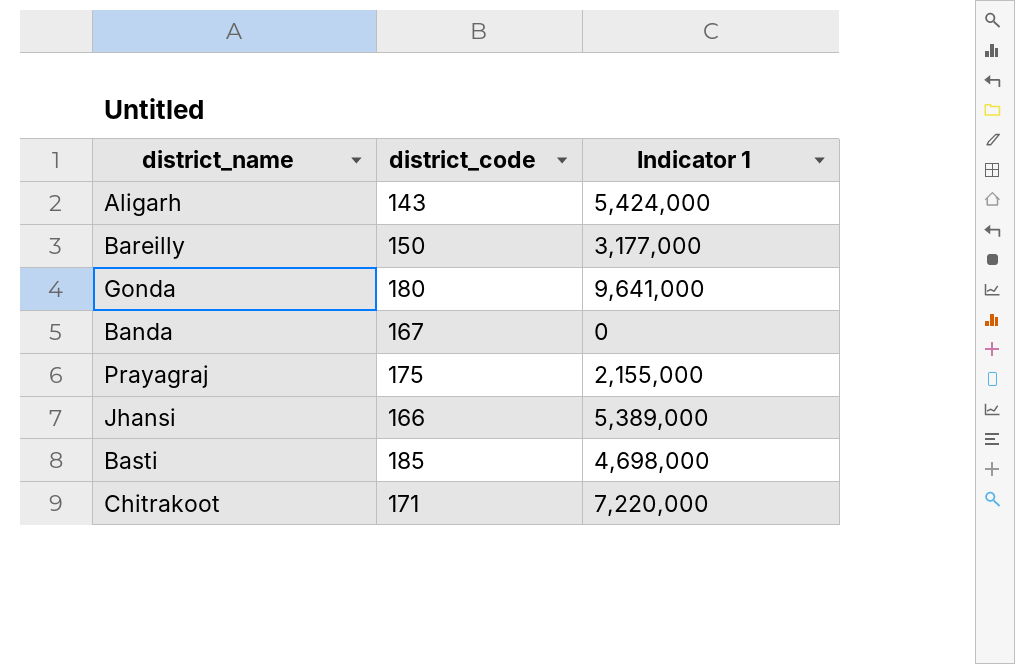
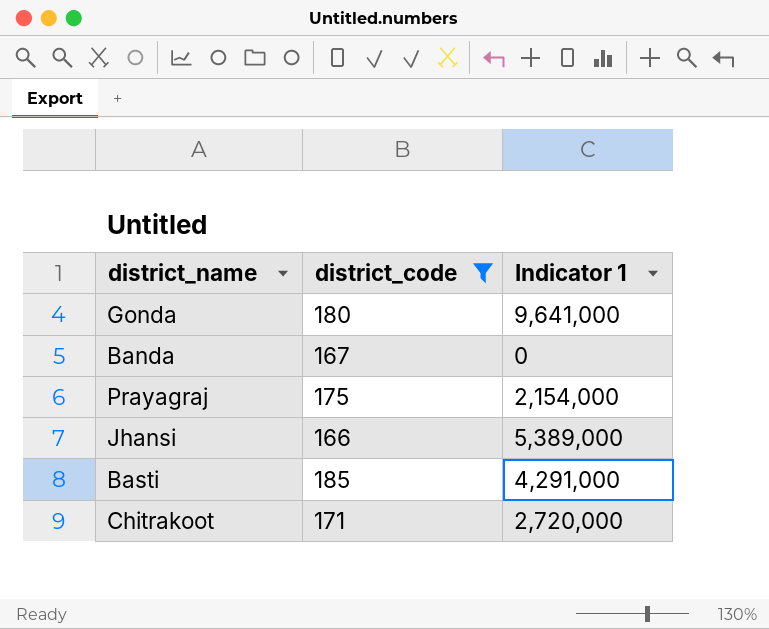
filter: none -> district_code >= 166
Prayagraj | Indicator 1: 2,155,000 -> 2,154,000
Basti | Indicator 1: 4,698,000 -> 4,291,000
Chitrakoot | Indicator 1: 7,220,000 -> 2,720,000

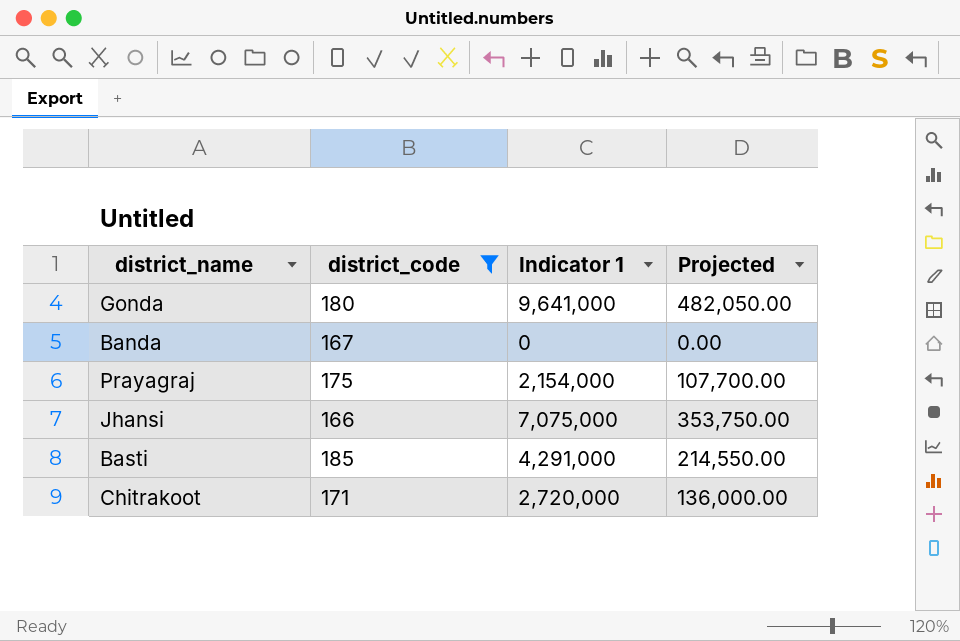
column Projected | formula: none -> [Indicator 1] * 0.05
Jhansi | Indicator 1: 5,389,000 -> 7,075,000

